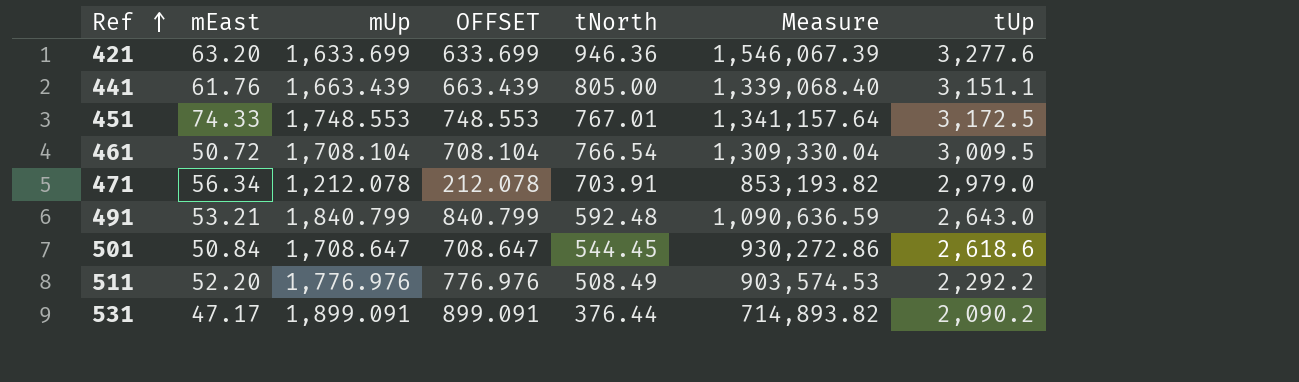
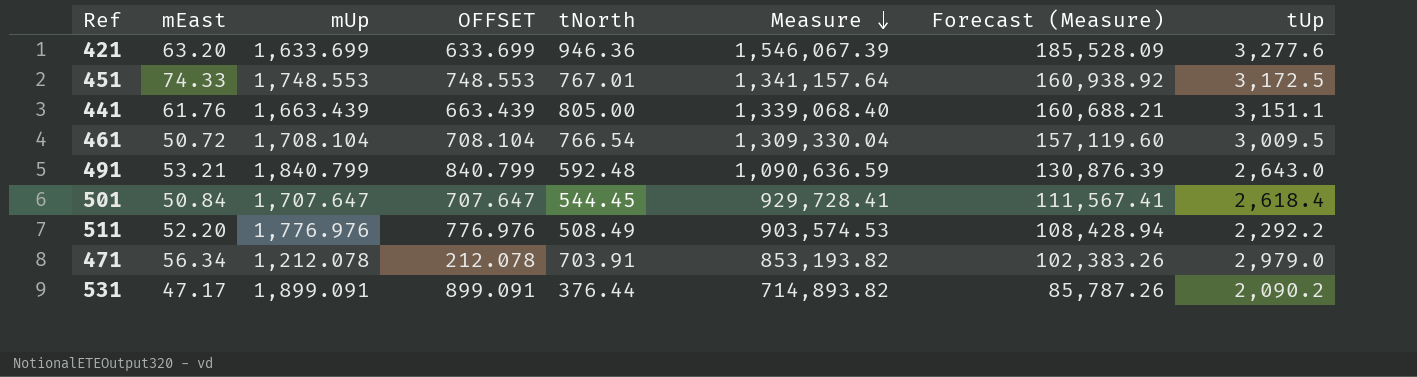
row order: Ref ascending -> Measure descending
column Forecast (Measure) | formula: none -> [Measure] * 0.12
501 | mUp: 1,708.647 -> 1,707.647
501 | OFFSET: 708.647 -> 707.647
501 | Measure: 930,272.86 -> 929,728.41
501 | tUp: 2,618.6 -> 2,618.4

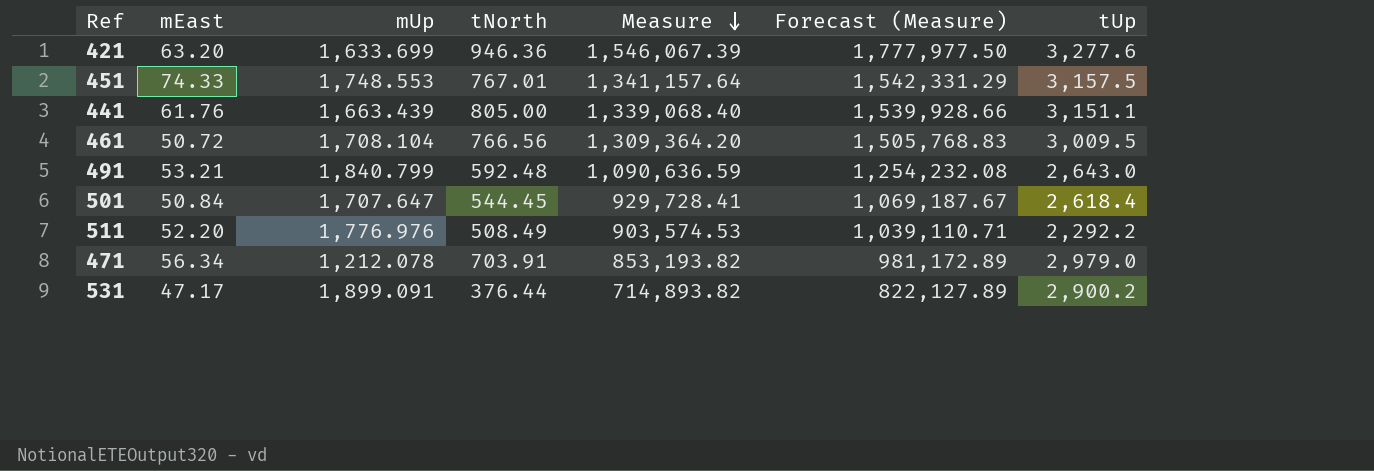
column OFFSET | formula: [mUp] - 1000 -> none
column Forecast (Measure) | formula: [Measure] * 0.12 -> [Measure] * 1.15
451 | tUp: 3,172.5 -> 3,157.5
461 | tNorth: 766.54 -> 766.56
461 | Measure: 1,309,330.04 -> 1,309,364.20
531 | tUp: 2,090.2 -> 2,900.2

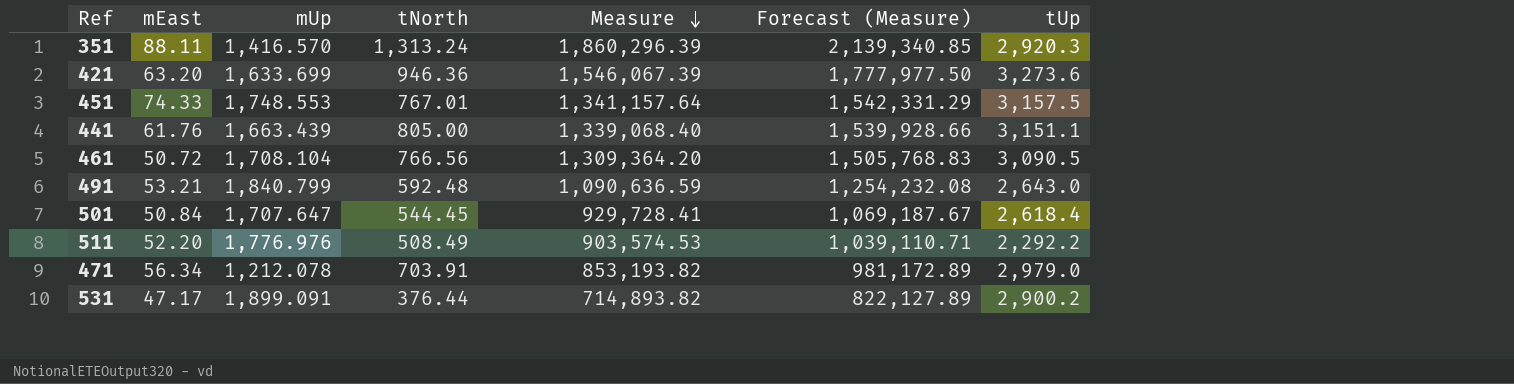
row 351: none -> 88.11 | 1,416.570 | 1,313.24 | 1,860,296.39 | 2,139,340.85 | 2,920.3
421 | tUp: 3,277.6 -> 3,273.6
461 | tUp: 3,009.5 -> 3,090.5

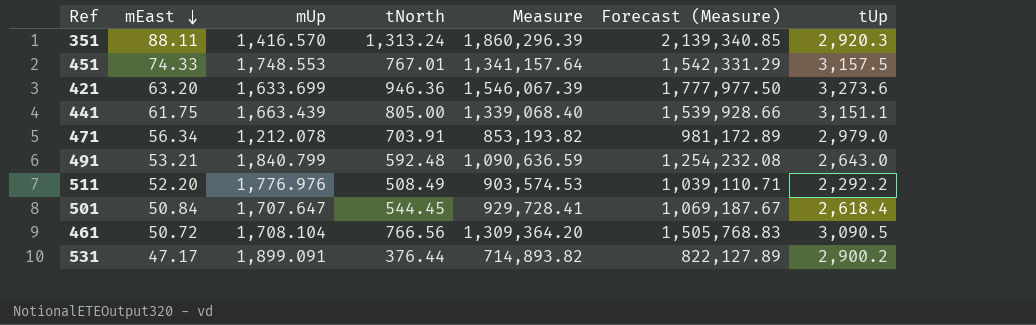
row order: Measure descending -> mEast descending
441 | mEast: 61.76 -> 61.75

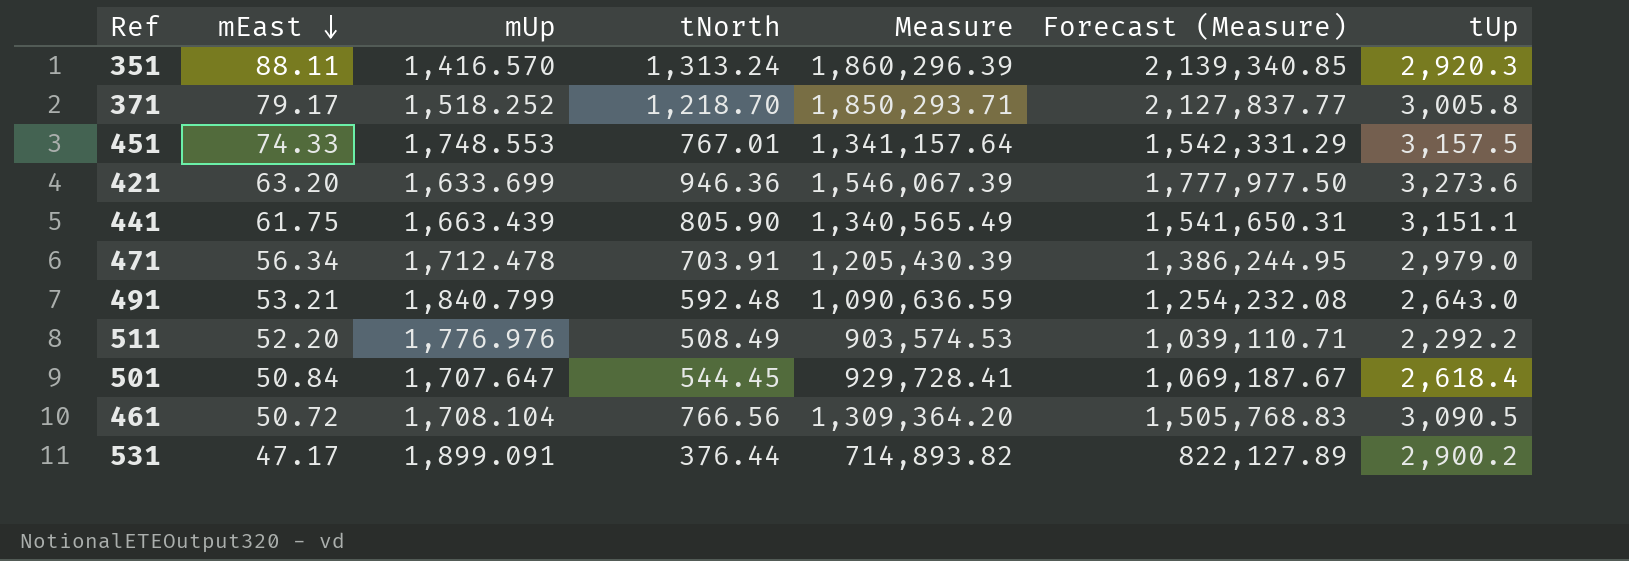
row 371: none -> 79.17 | 1,518.252 | 1,218.70 | 1,850,293.71 | 2,127,837.77 | 3,005.8
441 | tNorth: 805.00 -> 805.90
441 | Measure: 1,339,068.40 -> 1,340,565.49
441 | Forecast (Measure): 1,539,928.66 -> 1,541,650.31
471 | mUp: 1,212.078 -> 1,712.478
471 | Measure: 853,193.82 -> 1,205,430.39
471 | Forecast (Measure): 981,172.89 -> 1,386,244.95

